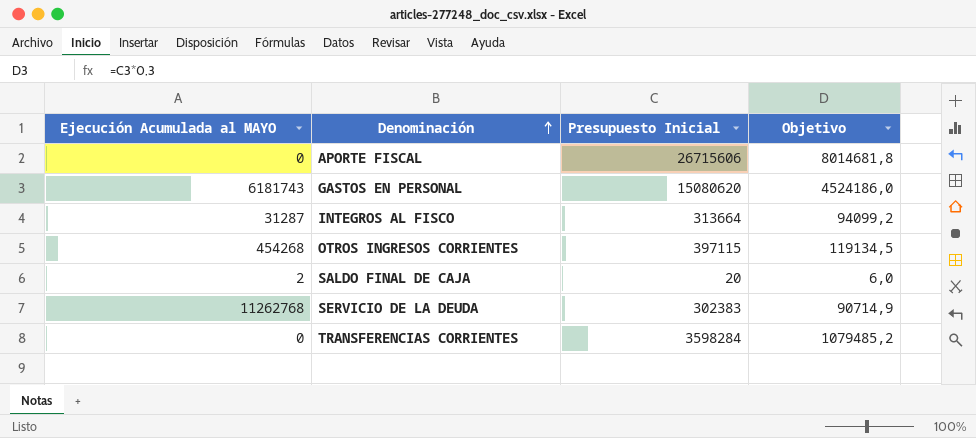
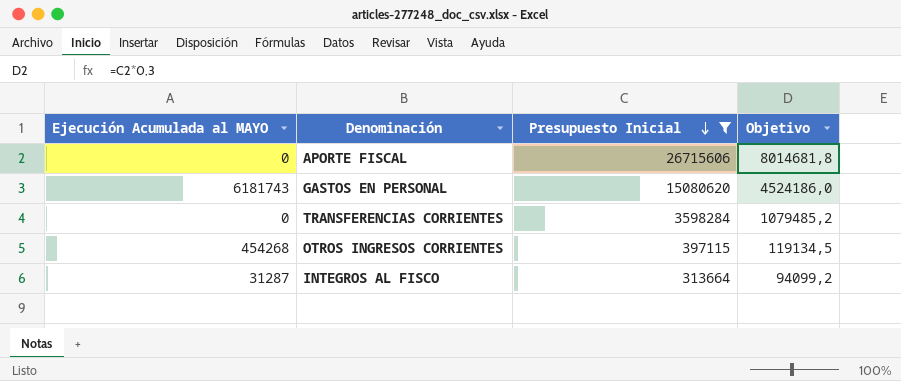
filter: none -> Presupuesto Inicial >= 313664
row order: Denominación ascending -> Presupuesto Inicial descending

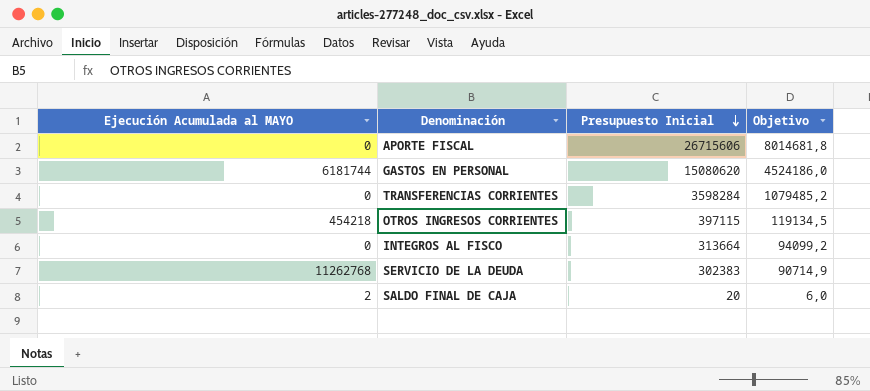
filter: Presupuesto Inicial >= 313664 -> none
GASTOS EN PERSONAL | Ejecución Acumulada al MAYO: 6181743 -> 6181744
OTROS INGRESOS CORRIENTES | Ejecución Acumulada al MAYO: 454268 -> 454218
INTEGROS AL FISCO | Ejecución Acumulada al MAYO: 31287 -> 0

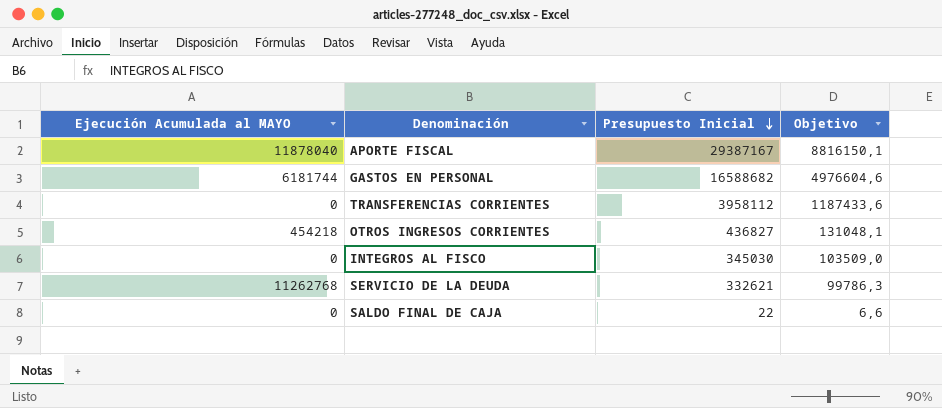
APORTE FISCAL | Ejecución Acumulada al MAYO: 0 -> 11878040
APORTE FISCAL | Presupuesto Inicial: 26715606 -> 29387167
APORTE FISCAL | Objetivo: 8014681,8 -> 8816150,1
GASTOS EN PERSONAL | Presupuesto Inicial: 15080620 -> 16588682
GASTOS EN PERSONAL | Objetivo: 4524186,0 -> 4976604,6
TRANSFERENCIAS CORRIENTES | Presupuesto Inicial: 3598284 -> 3958112
TRANSFERENCIAS CORRIENTES | Objetivo: 1079485,2 -> 1187433,6
OTROS INGRESOS CORRIENTES | Presupuesto Inicial: 397115 -> 436827
OTROS INGRESOS CORRIENTES | Objetivo: 119134,5 -> 131048,1
INTEGROS AL FISCO | Presupuesto Inicial: 313664 -> 345030
INTEGROS AL FISCO | Objetivo: 94099,2 -> 103509,0
SERVICIO DE LA DEUDA | Presupuesto Inicial: 302383 -> 332621
SERVICIO DE LA DEUDA | Objetivo: 90714,9 -> 99786,3
SALDO FINAL DE CAJA | Ejecución Acumulada al MAYO: 2 -> 0
SALDO FINAL DE CAJA | Presupuesto Inicial: 20 -> 22
SALDO FINAL DE CAJA | Objetivo: 6,0 -> 6,6

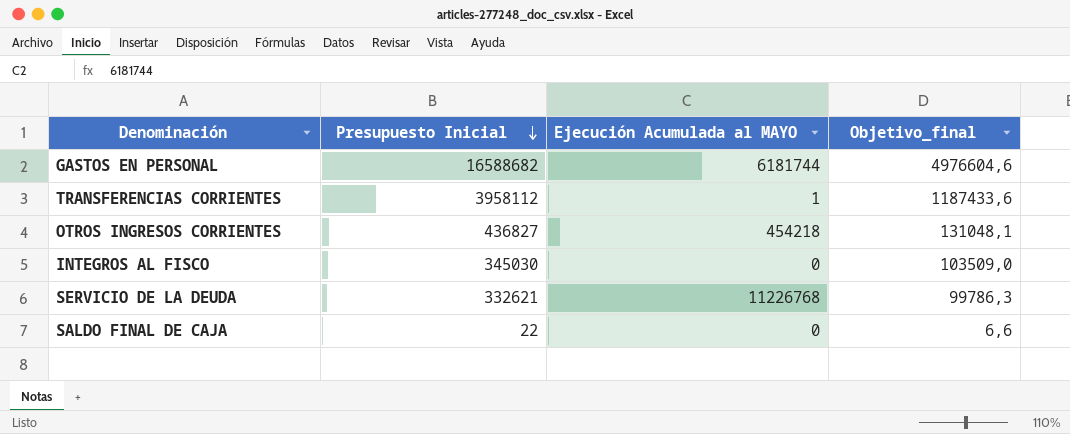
column Ejecución Acumulada al MAYO | position: 1 -> 3
column name: Objetivo -> Objetivo_final
row APORTE FISCAL: 11878040 | 29387167 | 8816150,1 -> none
TRANSFERENCIAS CORRIENTES | Ejecución Acumulada al MAYO: 0 -> 1
SERVICIO DE LA DEUDA | Ejecución Acumulada al MAYO: 11262768 -> 11226768

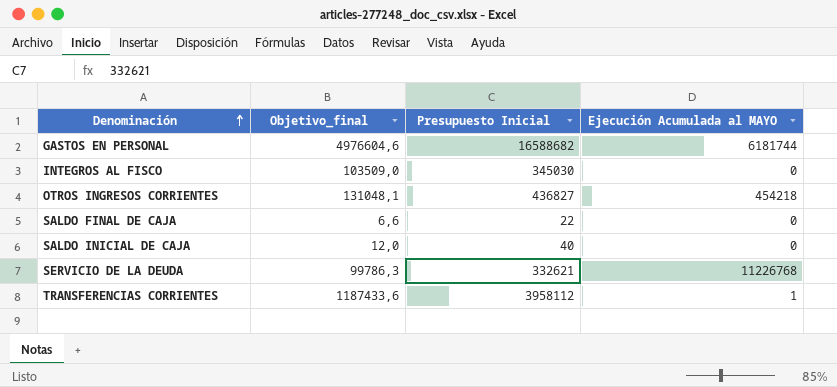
row order: Presupuesto Inicial descending -> Denominación ascending
column Objetivo_final | position: 4 -> 2
row SALDO INICIAL DE CAJA: none -> 12,0 | 40 | 0

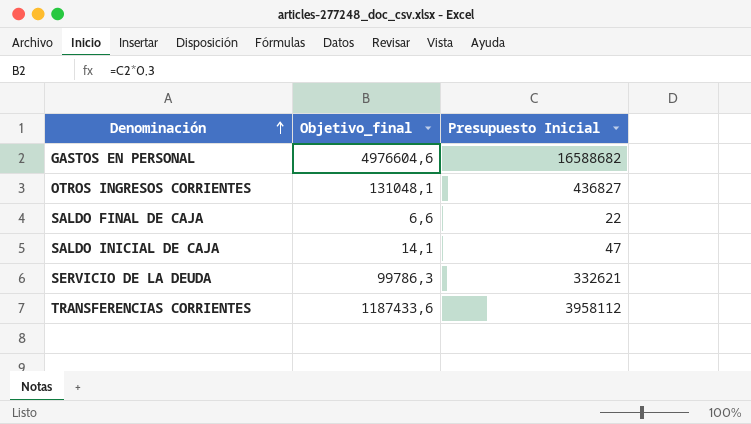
column Ejecución Acumulada al MAYO | position: 4 -> none
row INTEGROS AL FISCO: 103509,0 | 345030 | 0 -> none
SALDO INICIAL DE CAJA | Objetivo_final: 12,0 -> 14,1
SALDO INICIAL DE CAJA | Presupuesto Inicial: 40 -> 47

